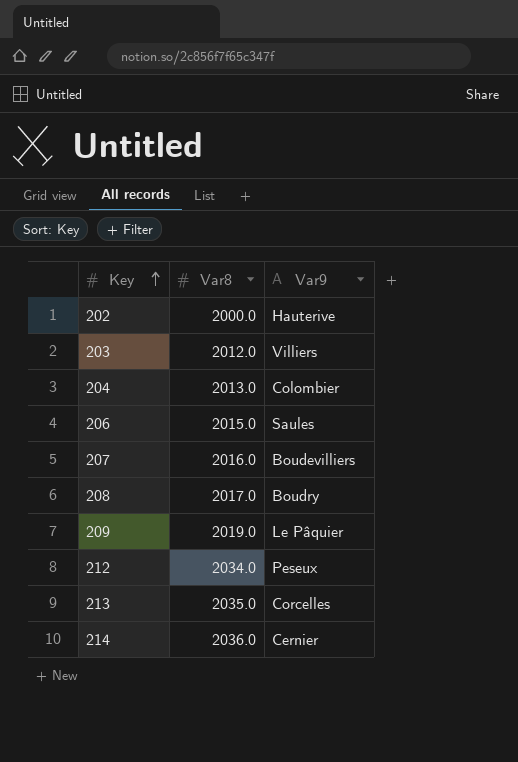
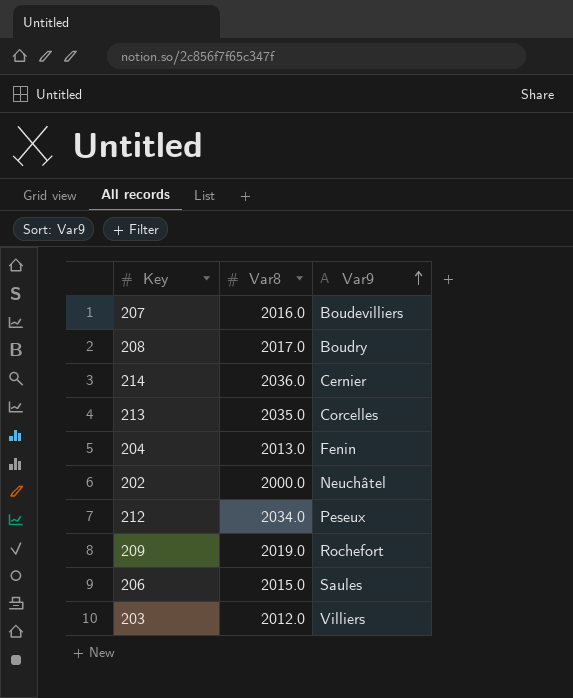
row order: Key ascending -> Var9 ascending
204 | Var9: Colombier -> Fenin
202 | Var9: Hauterive -> Neuchâtel
209 | Var9: Le Pâquier -> Rochefort

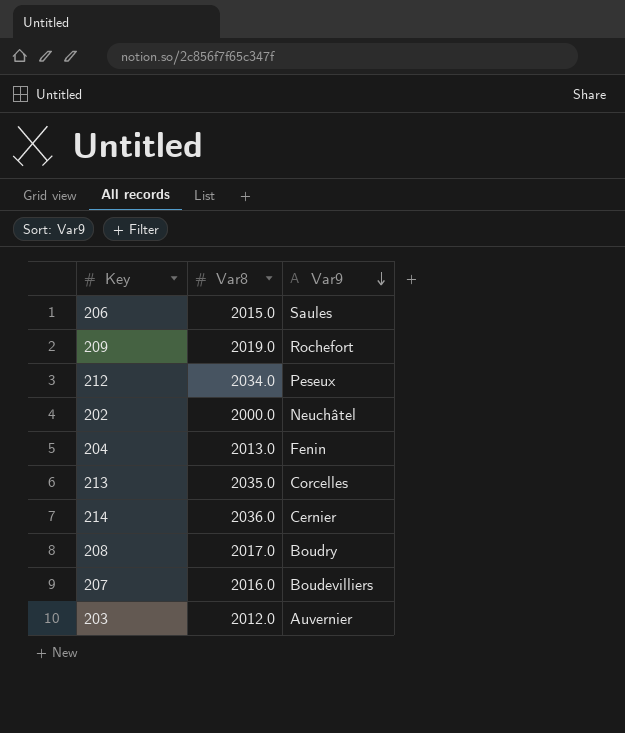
row order: Var9 ascending -> Var9 descending
203 | Var9: Villiers -> Auvernier

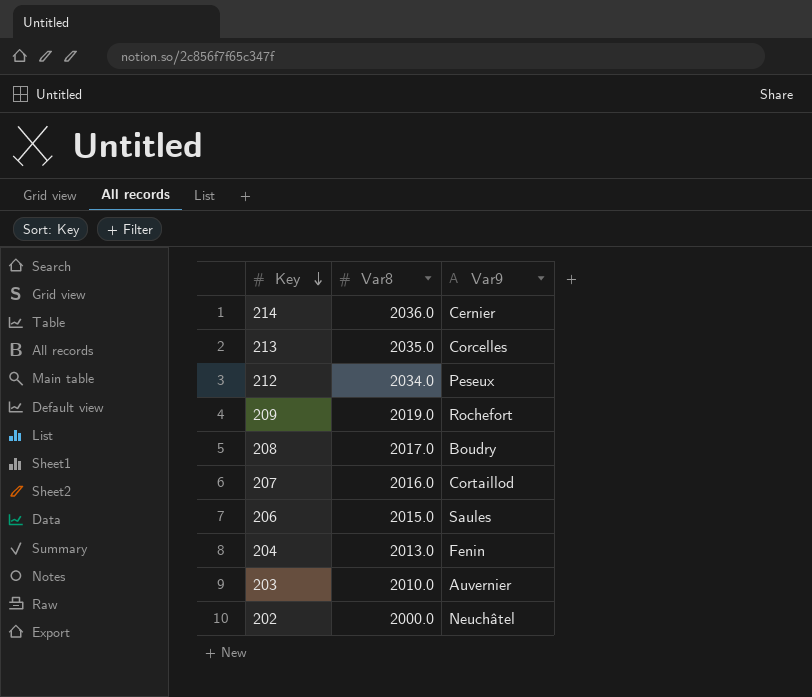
row order: Var9 descending -> Key descending
207 | Var9: Boudevilliers -> Cortaillod
203 | Var8: 2012.0 -> 2010.0

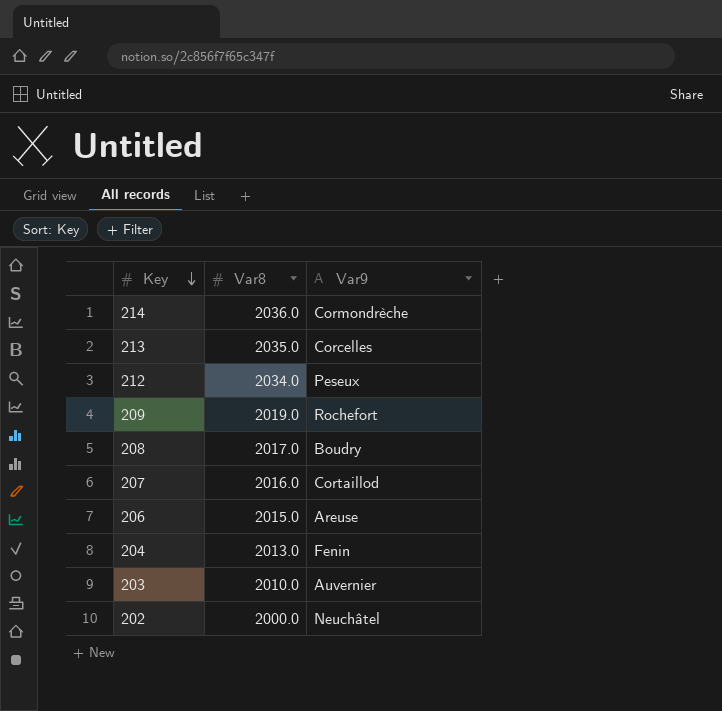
214 | Var9: Cernier -> Cormondrèche
206 | Var9: Saules -> Areuse

